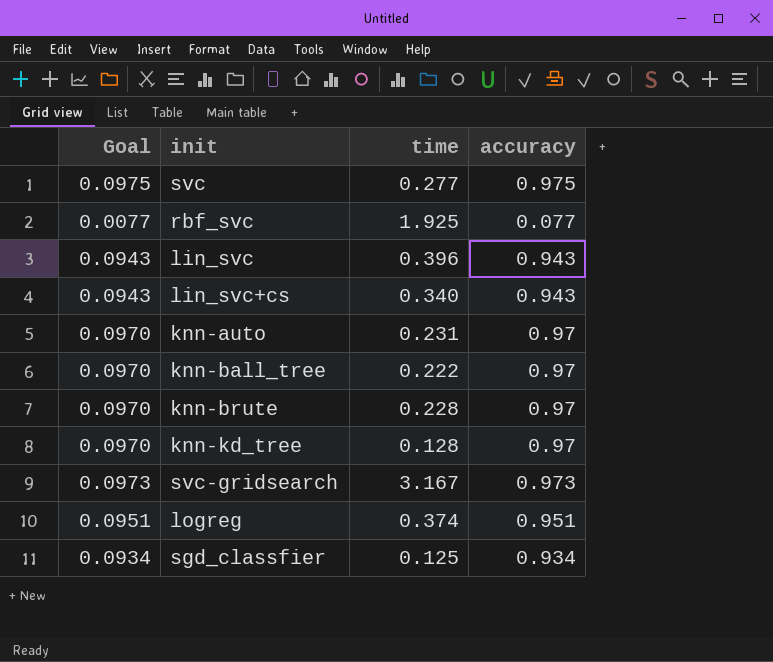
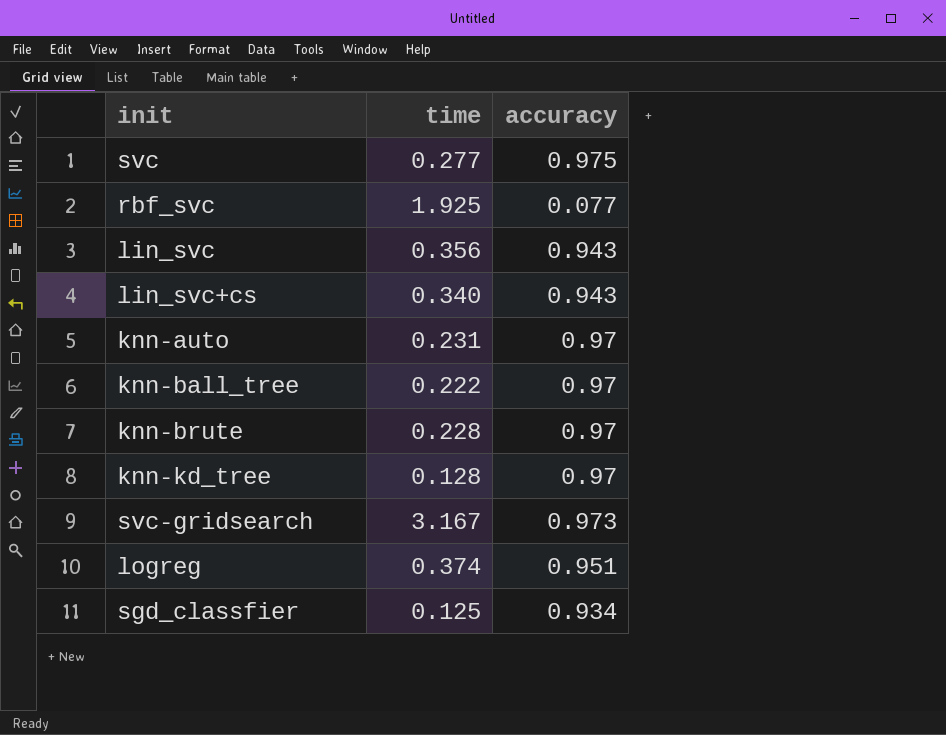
column Goal | formula: [accuracy] * 0.1 -> none
lin_svc | time: 0.396 -> 0.356

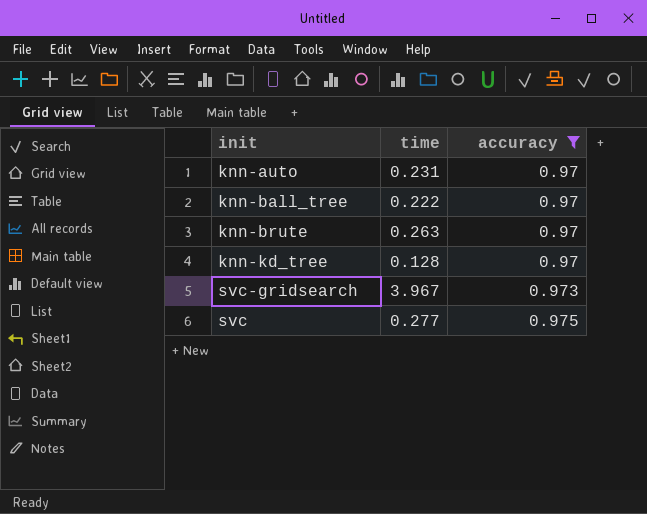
filter: none -> accuracy >= 0.97
row order: none -> accuracy ascending
knn-brute | time: 0.228 -> 0.263
svc-gridsearch | time: 3.167 -> 3.967

